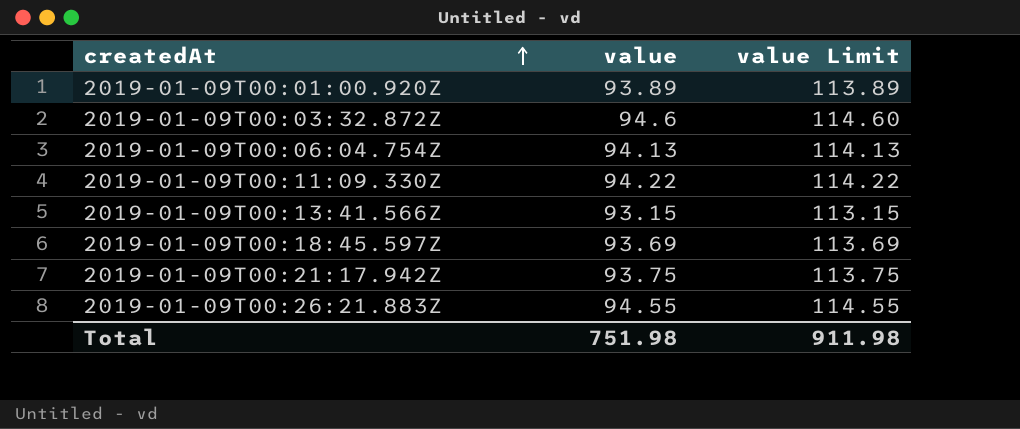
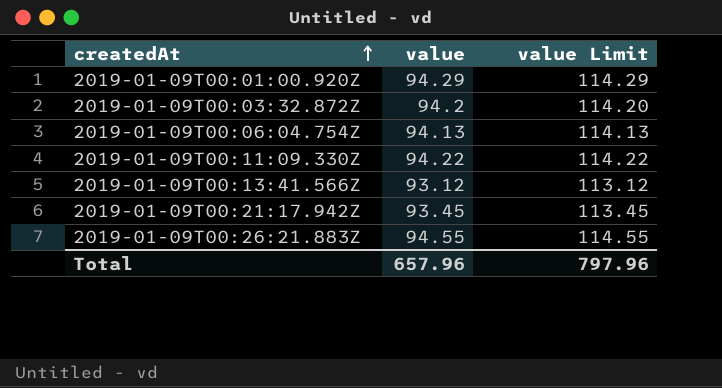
row 2019-01-09T00:18:45.597Z: 93.69 | 113.69 -> none
2019-01-09T00:01:00.920Z | value: 93.89 -> 94.29
2019-01-09T00:01:00.920Z | value Limit: 113.89 -> 114.29
2019-01-09T00:03:32.872Z | value: 94.6 -> 94.2
2019-01-09T00:03:32.872Z | value Limit: 114.60 -> 114.20
2019-01-09T00:13:41.566Z | value: 93.15 -> 93.12
2019-01-09T00:13:41.566Z | value Limit: 113.15 -> 113.12
2019-01-09T00:21:17.942Z | value: 93.75 -> 93.45
2019-01-09T00:21:17.942Z | value Limit: 113.75 -> 113.45
Total | value: 751.98 -> 657.96
Total | value Limit: 911.98 -> 797.96

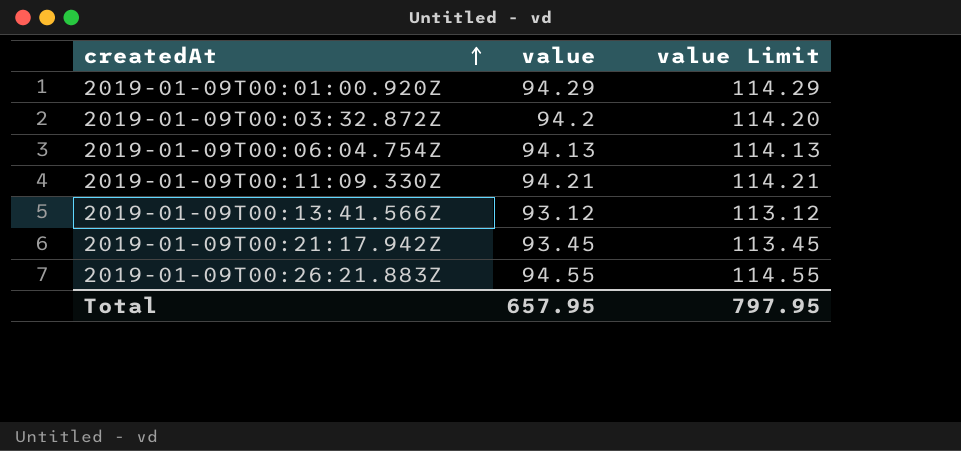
2019-01-09T00:11:09.330Z | value: 94.22 -> 94.21
2019-01-09T00:11:09.330Z | value Limit: 114.22 -> 114.21
Total | value: 657.96 -> 657.95
Total | value Limit: 797.96 -> 797.95

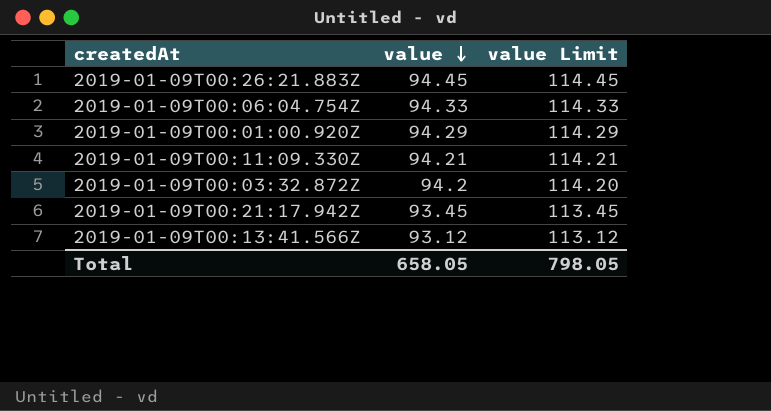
row order: createdAt ascending -> value descending
2019-01-09T00:26:21.883Z | value: 94.55 -> 94.45
2019-01-09T00:26:21.883Z | value Limit: 114.55 -> 114.45
2019-01-09T00:06:04.754Z | value: 94.13 -> 94.33
2019-01-09T00:06:04.754Z | value Limit: 114.13 -> 114.33
Total | value: 657.95 -> 658.05
Total | value Limit: 797.95 -> 798.05

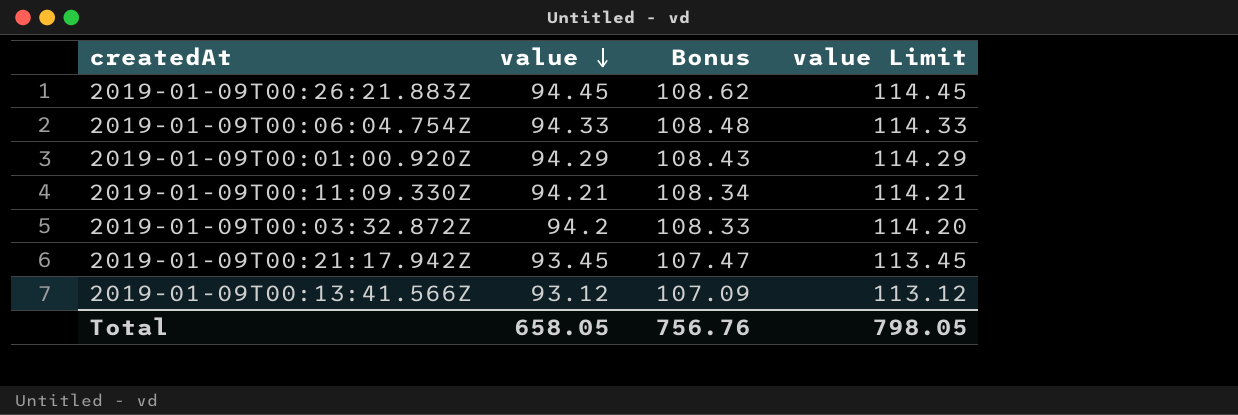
column Bonus | formula: none -> [value] * 1.15

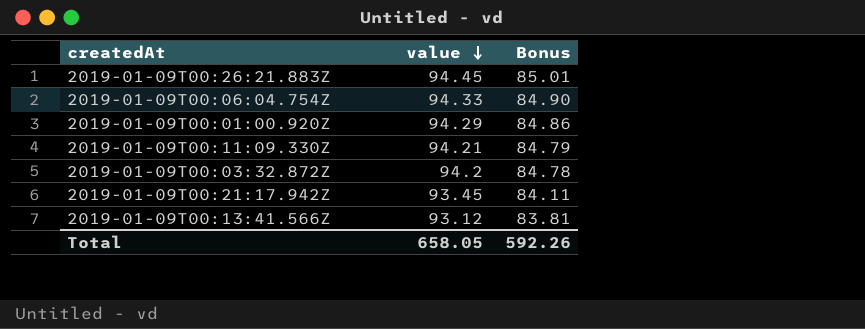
column value Limit | formula: [value] + 20 -> none
column Bonus | formula: [value] * 1.15 -> [value] * 0.9
Total | Bonus: 756.76 -> 592.26

